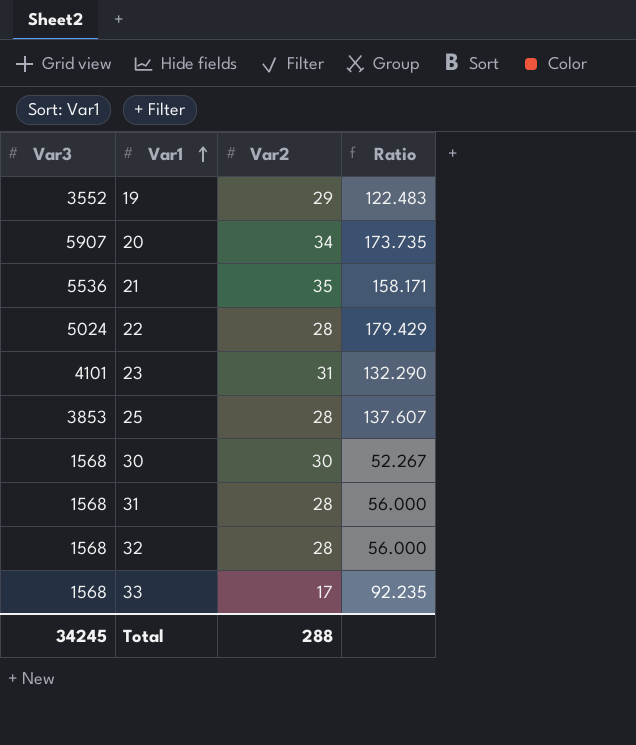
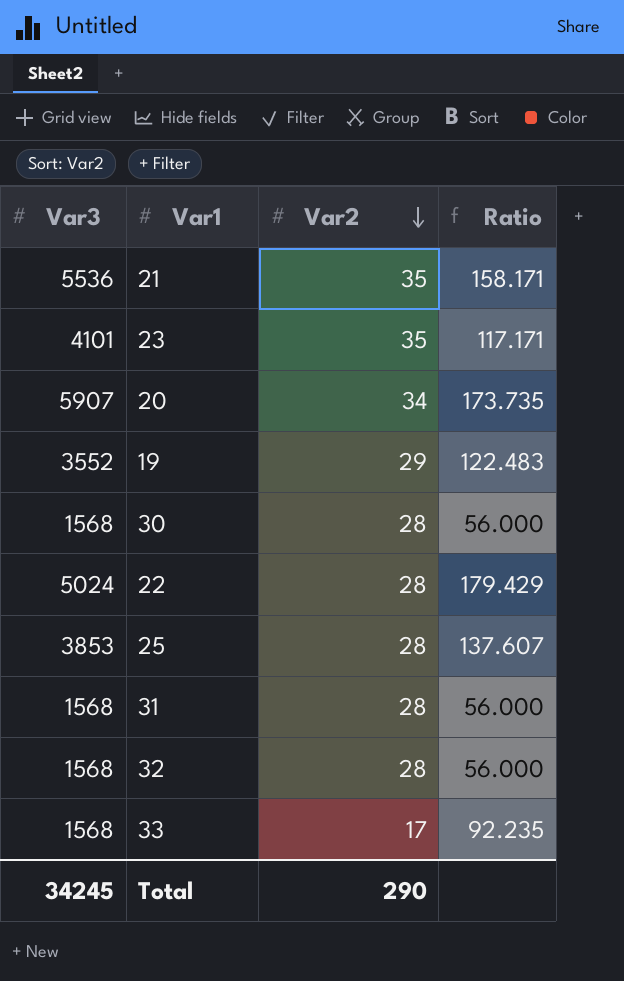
row order: Var1 ascending -> Var2 descending
23 | Var2: 31 -> 35
23 | Ratio: 132.290 -> 117.171
30 | Var2: 30 -> 28
30 | Ratio: 52.267 -> 56.000
Total | Var2: 288 -> 290

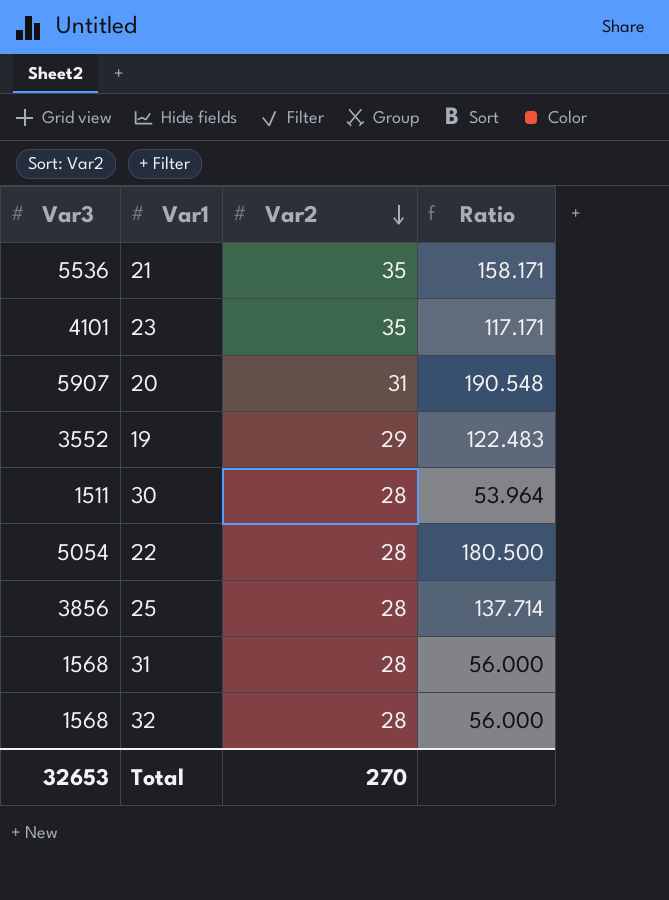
row 33: 1568 | 17 | 92.235 -> none
20 | Var2: 34 -> 31
20 | Ratio: 173.735 -> 190.548
30 | Var3: 1568 -> 1511
30 | Ratio: 56.000 -> 53.964
22 | Var3: 5024 -> 5054
22 | Ratio: 179.429 -> 180.500
25 | Var3: 3853 -> 3856
25 | Ratio: 137.607 -> 137.714
Total | Var3: 34245 -> 32653
Total | Var2: 290 -> 270

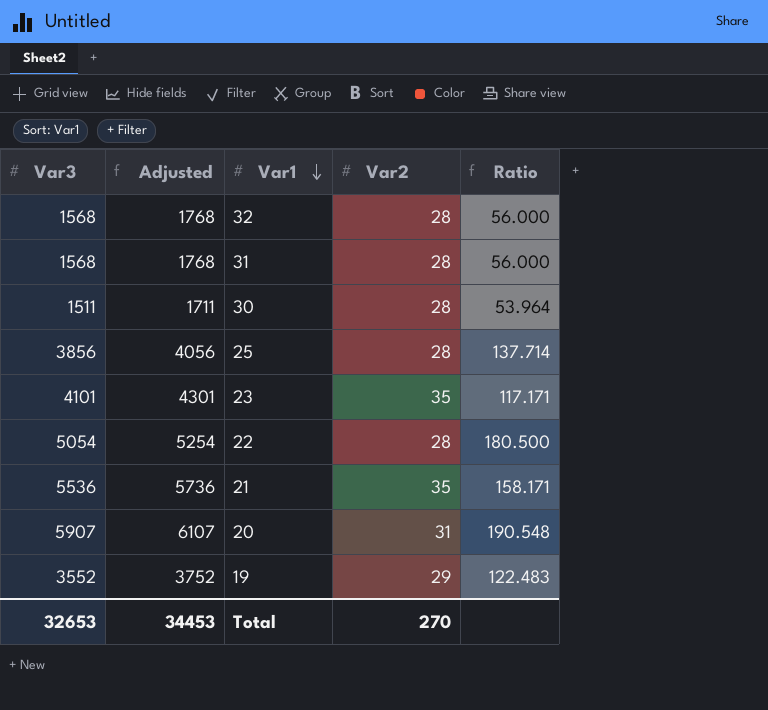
row order: Var2 descending -> Var1 descending
column Adjusted | formula: none -> [Var3] + 200

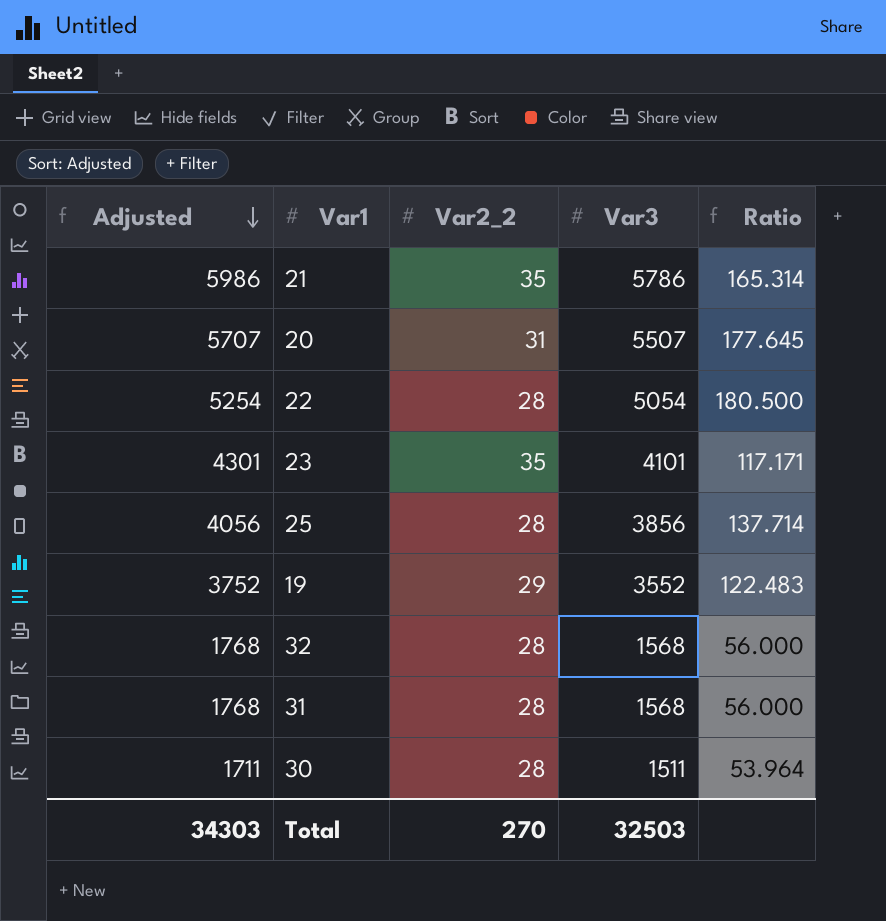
row order: Var1 descending -> Adjusted descending
column name: Var2 -> Var2_2
column Var3 | position: 1 -> 4
21 | Adjusted: 5736 -> 5986
21 | Var3: 5536 -> 5786
21 | Ratio: 158.171 -> 165.314
20 | Adjusted: 6107 -> 5707
20 | Var3: 5907 -> 5507
20 | Ratio: 190.548 -> 177.645
Total | Adjusted: 34453 -> 34303
Total | Var3: 32653 -> 32503

